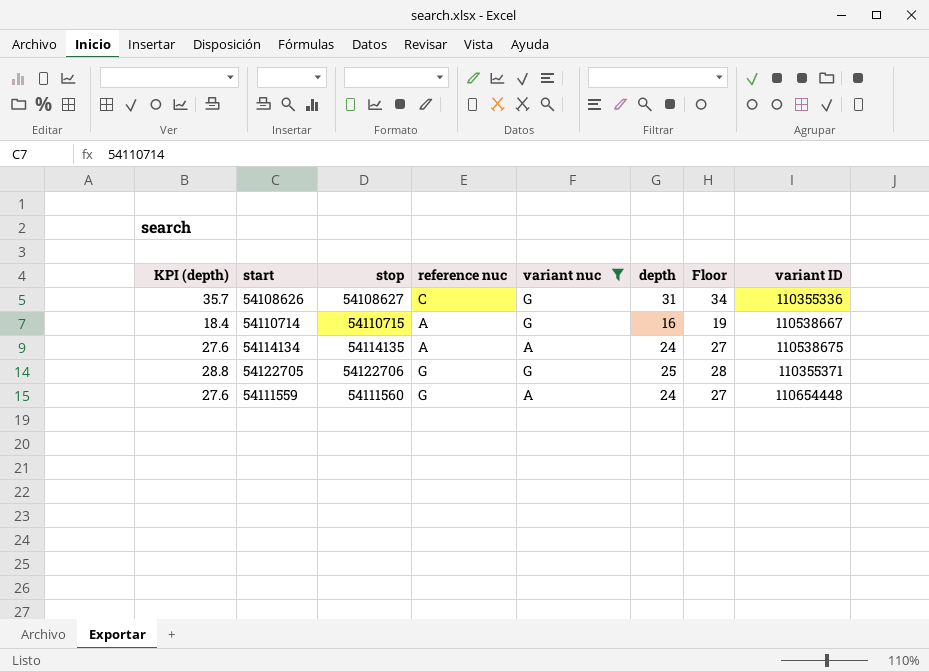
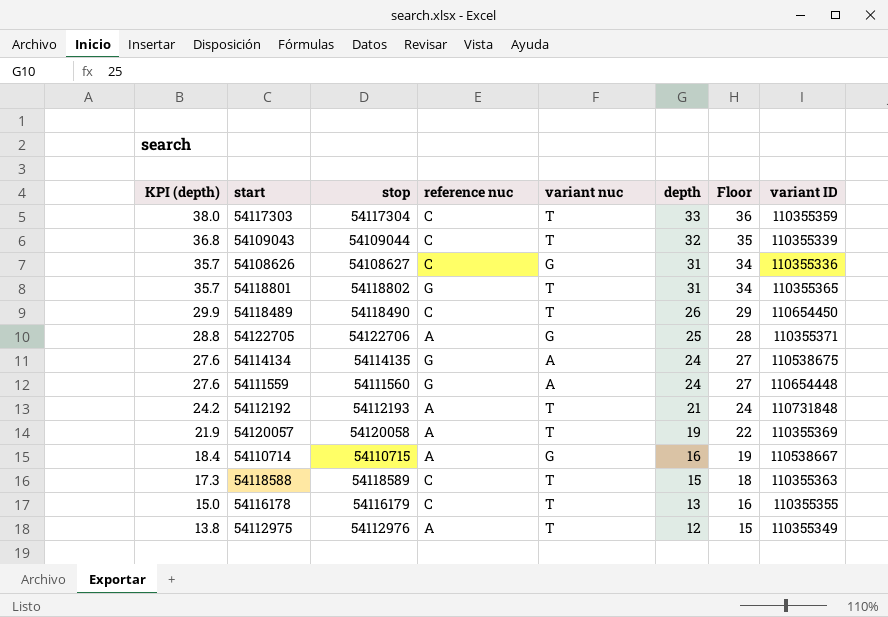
filter: variant nuc != T -> none
row order: none -> KPI (depth) descending
54122705 | reference nuc: G -> A
54114134 | reference nuc: A -> G

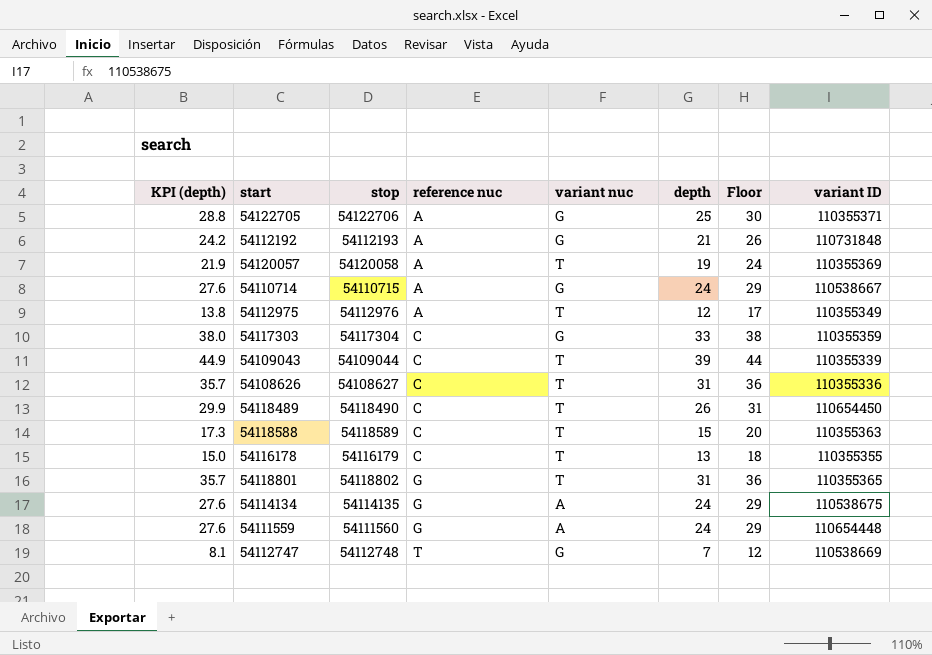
row order: KPI (depth) descending -> reference nuc ascending
column Floor | formula: [depth] + 3 -> [depth] + 5
54112192 | variant nuc: T -> G
54110714 | KPI (depth): 18.4 -> 27.6
54110714 | depth: 16 -> 24
54117303 | variant nuc: T -> G
54109043 | KPI (depth): 36.8 -> 44.9
54109043 | depth: 32 -> 39
54108626 | variant nuc: G -> T
row 54112747: none -> 8.1 | 54112748 | T | G | 7 | 12 | 110538669

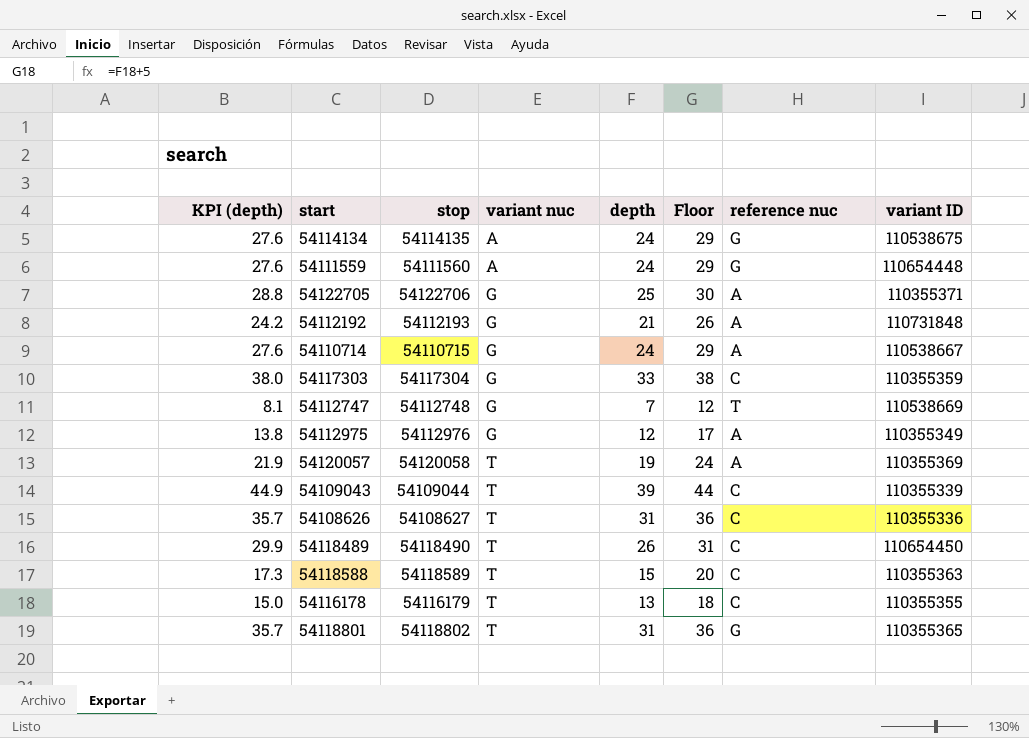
row order: reference nuc ascending -> variant nuc ascending
column reference nuc | position: 4 -> 7
54112975 | variant nuc: T -> G

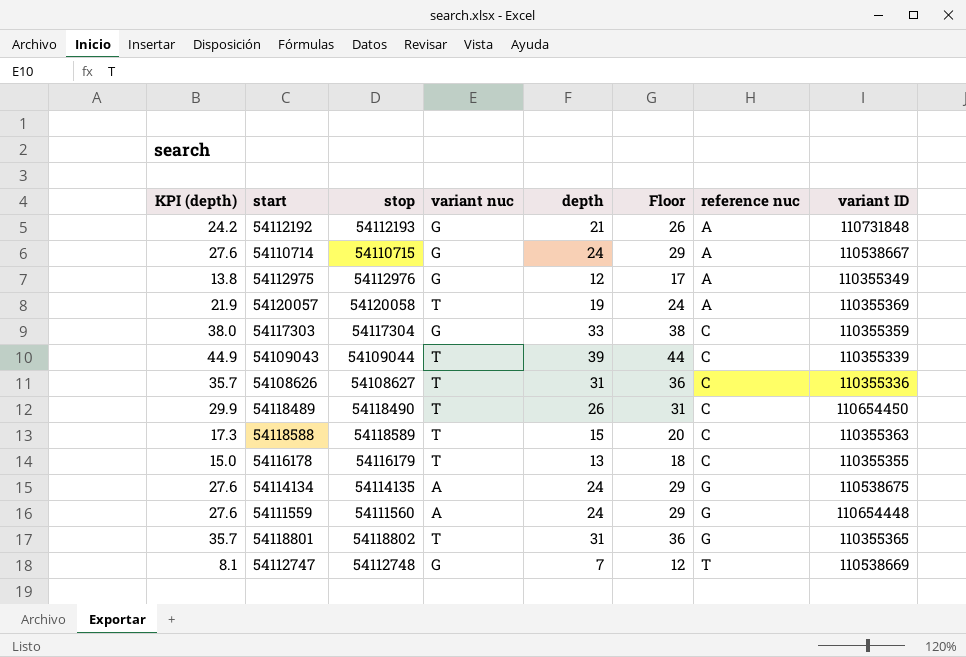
row order: variant nuc ascending -> reference nuc ascending
row 54122705: 28.8 | 54122706 | G | 25 | 30 | A | 110355371 -> none

